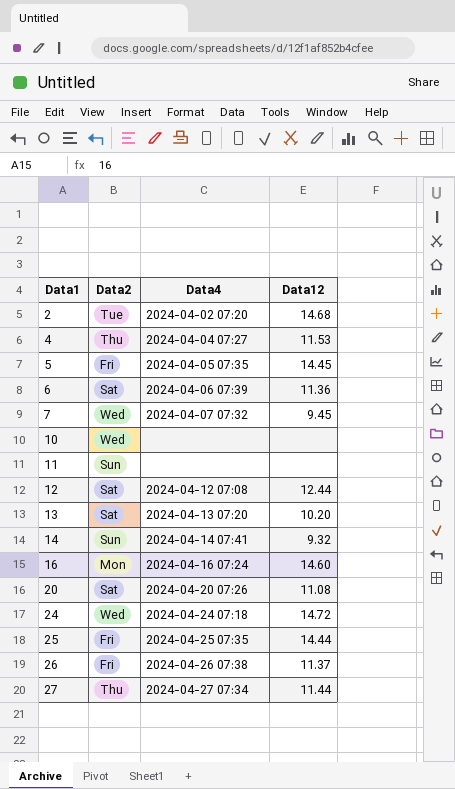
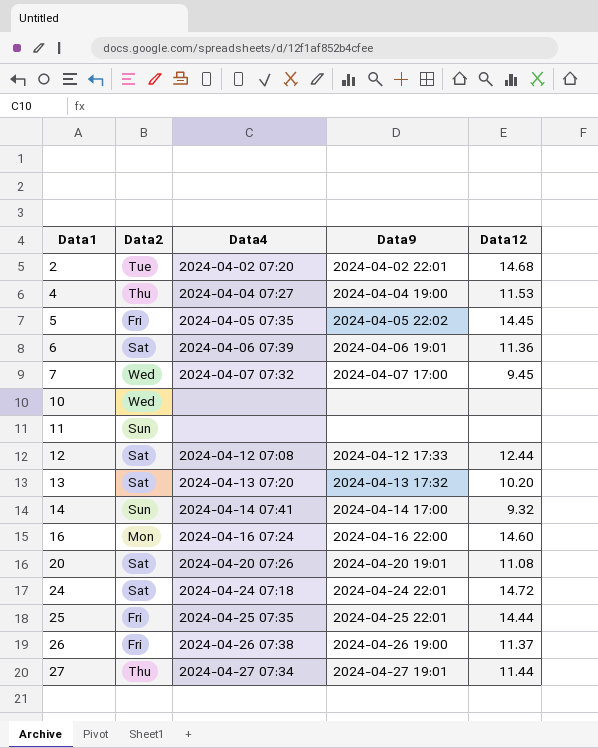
column Data9 | position: none -> 4
24 | Data2: Wed -> Sat

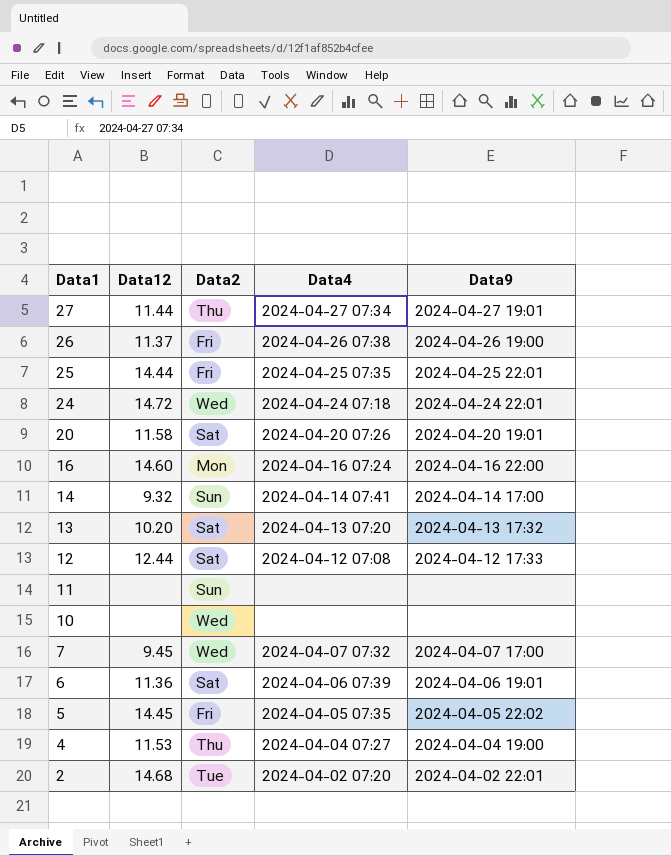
row order: Data1 ascending -> Data1 descending
column Data12 | position: 5 -> 2
24 | Data2: Sat -> Wed
20 | Data12: 11.08 -> 11.58

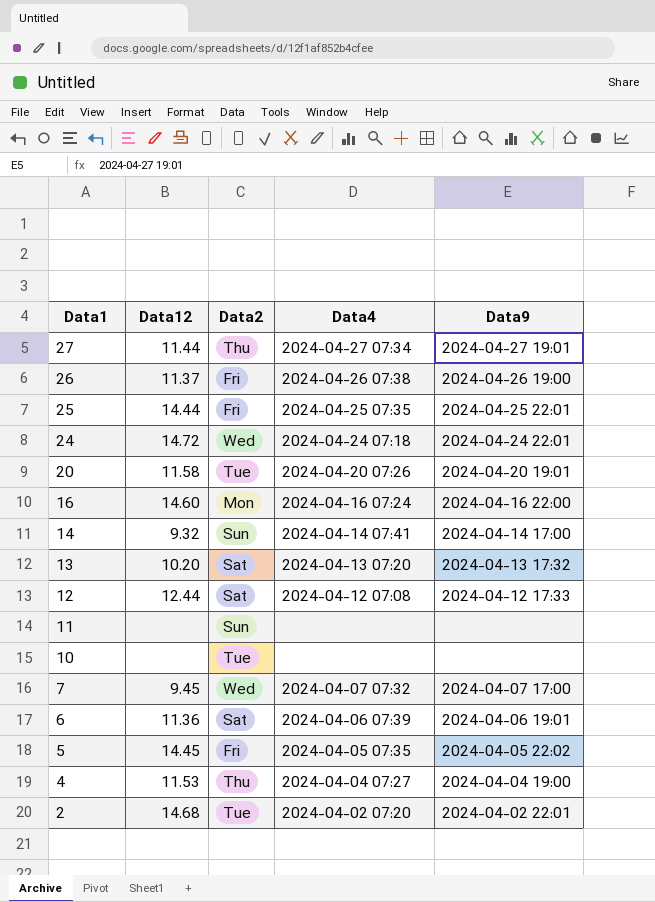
20 | Data2: Sat -> Tue
10 | Data2: Wed -> Tue

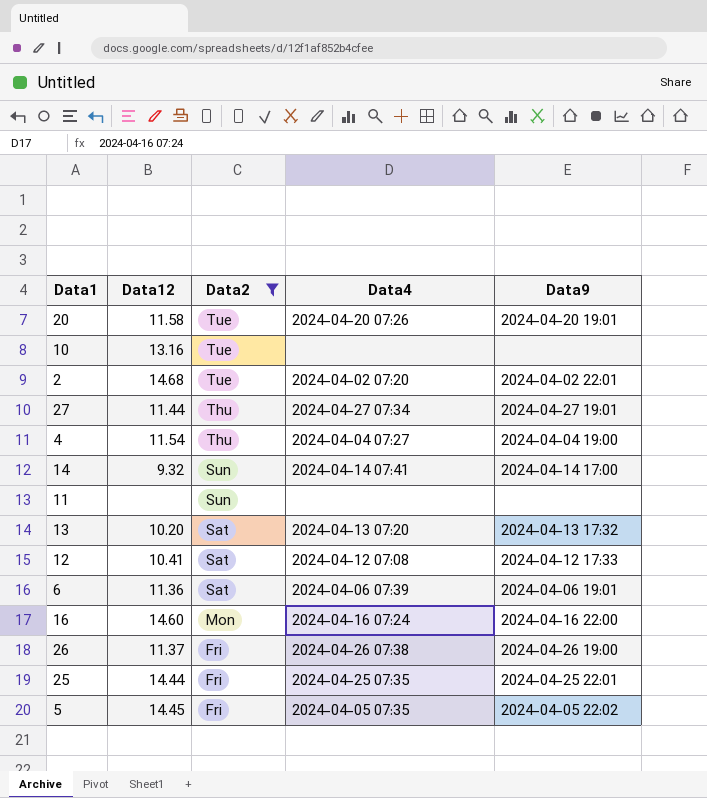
filter: none -> Data2 != Wed
row order: Data1 descending -> Data2 descending
10 | Data12: none -> 13.16
4 | Data12: 11.53 -> 11.54
12 | Data12: 12.44 -> 10.41

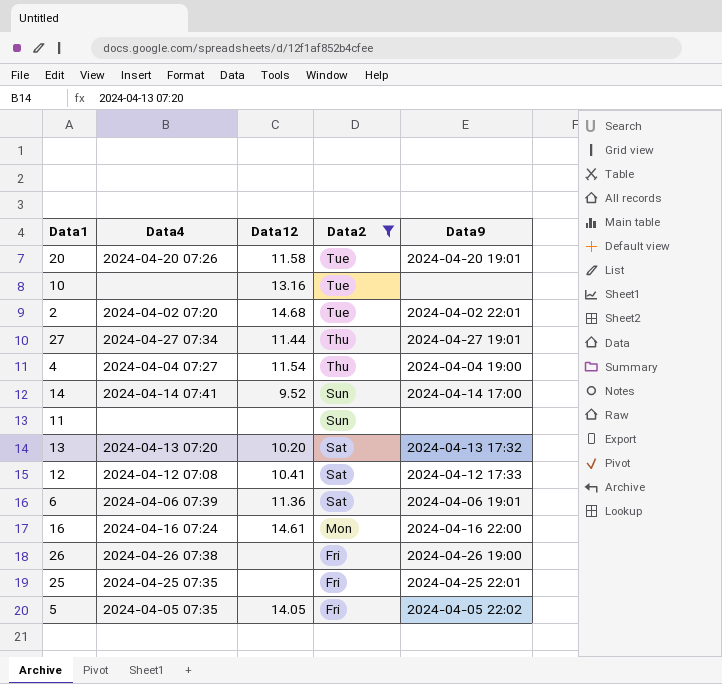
column Data4 | position: 4 -> 2
14 | Data12: 9.32 -> 9.52
16 | Data12: 14.60 -> 14.61
26 | Data12: 11.37 -> none
25 | Data12: 14.44 -> none
5 | Data12: 14.45 -> 14.05

